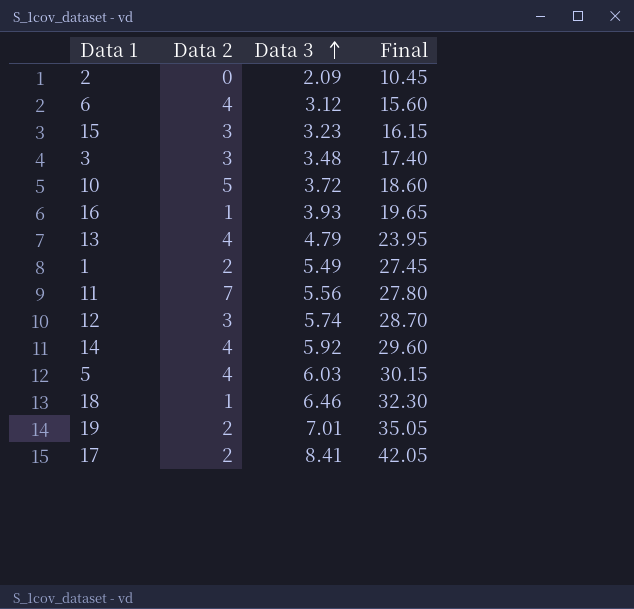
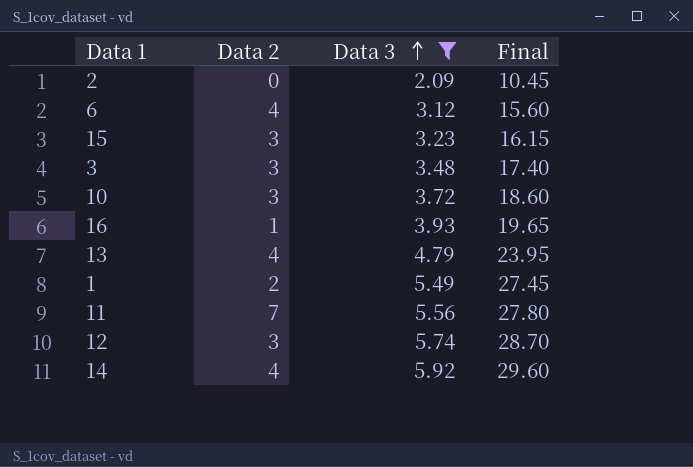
filter: none -> Data 3 <= 5.92
10 | Data 2: 5 -> 3

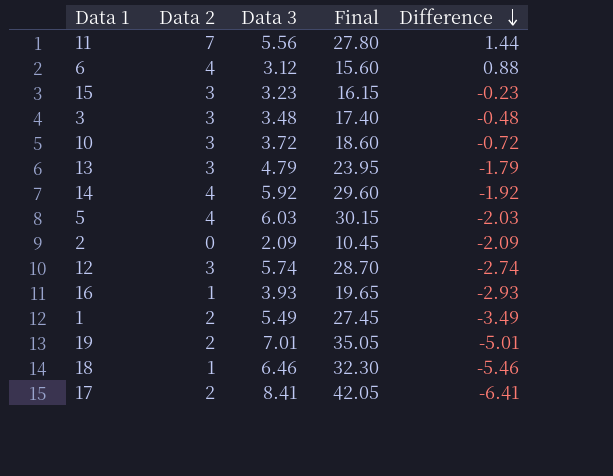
filter: Data 3 <= 5.92 -> none
row order: Data 3 ascending -> Difference descending
column Difference | formula: none -> [Data 2] - [Data 3]
13 | Data 2: 4 -> 3

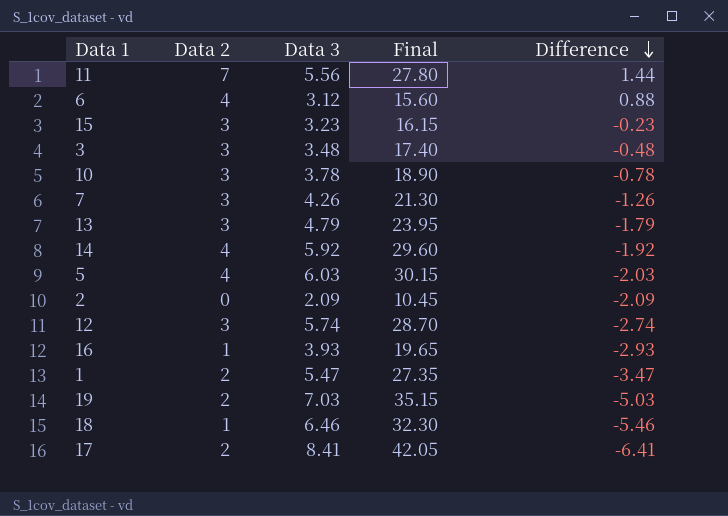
10 | Data 3: 3.72 -> 3.78
10 | Final: 18.60 -> 18.90
10 | Difference: -0.72 -> -0.78
row 7: none -> 3 | 4.26 | 21.30 | -1.26
1 | Data 3: 5.49 -> 5.47
1 | Final: 27.45 -> 27.35
1 | Difference: -3.49 -> -3.47
19 | Data 3: 7.01 -> 7.03
19 | Final: 35.05 -> 35.15
19 | Difference: -5.01 -> -5.03

